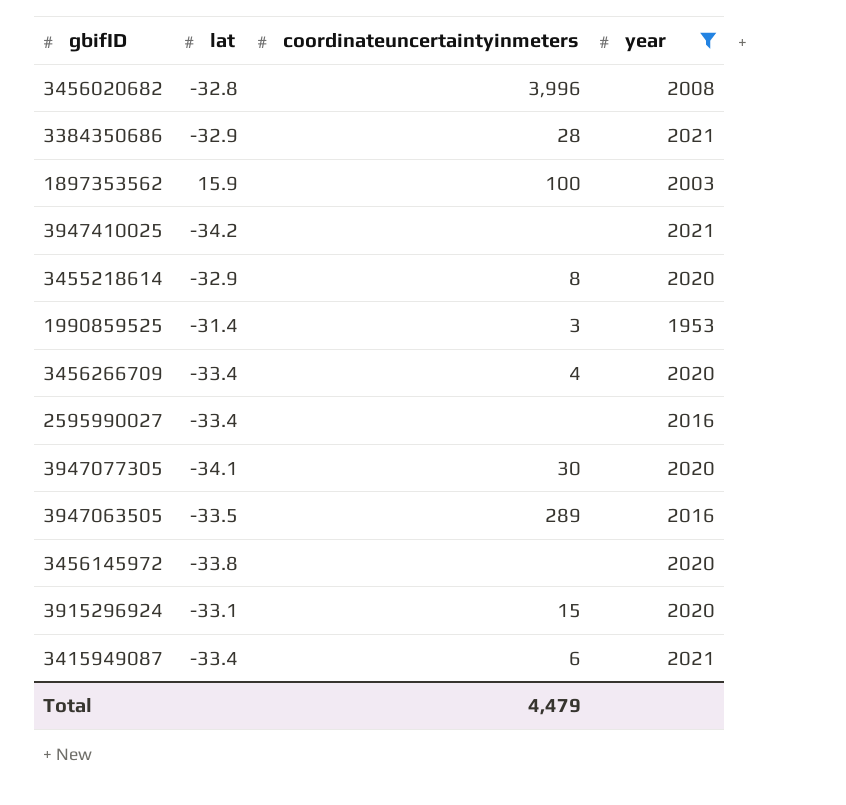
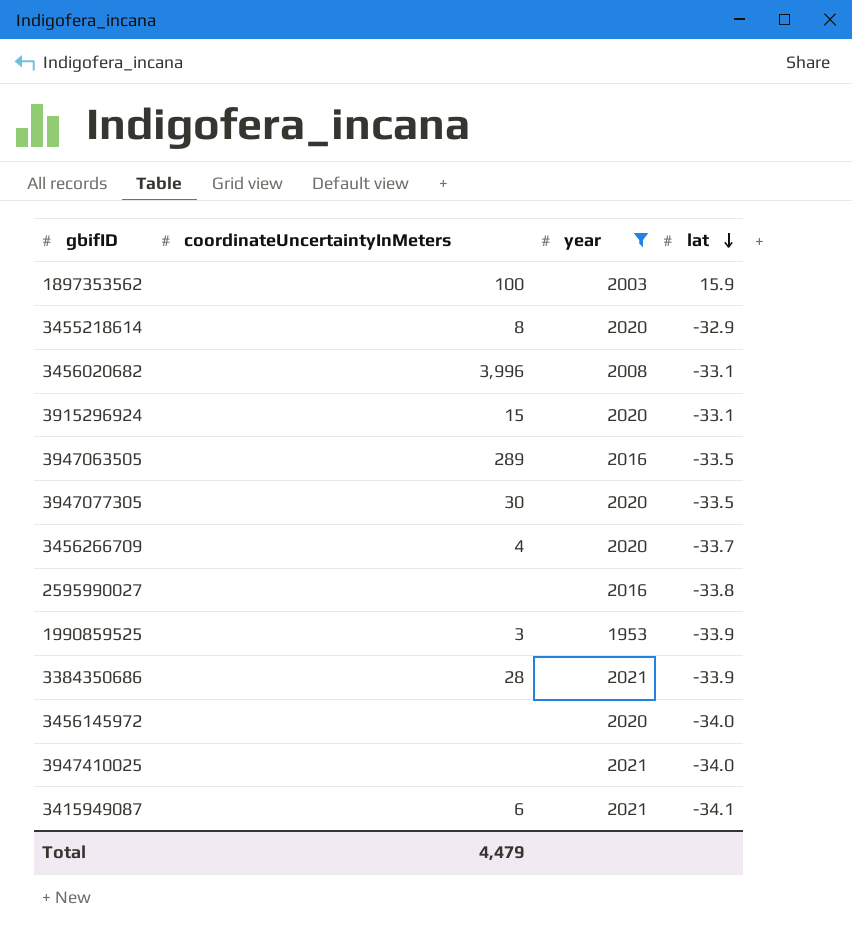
row order: none -> lat descending
column name: coordinateuncertaintyinmeters -> coordinateUncertaintyInMeters
column lat | position: 2 -> 4
3456020682 | lat: -32.8 -> -33.1
3947077305 | lat: -34.1 -> -33.5
3456266709 | lat: -33.4 -> -33.7
2595990027 | lat: -33.4 -> -33.8
1990859525 | lat: -31.4 -> -33.9
3384350686 | lat: -32.9 -> -33.9
3456145972 | lat: -33.8 -> -34.0
3947410025 | lat: -34.2 -> -34.0
3415949087 | lat: -33.4 -> -34.1

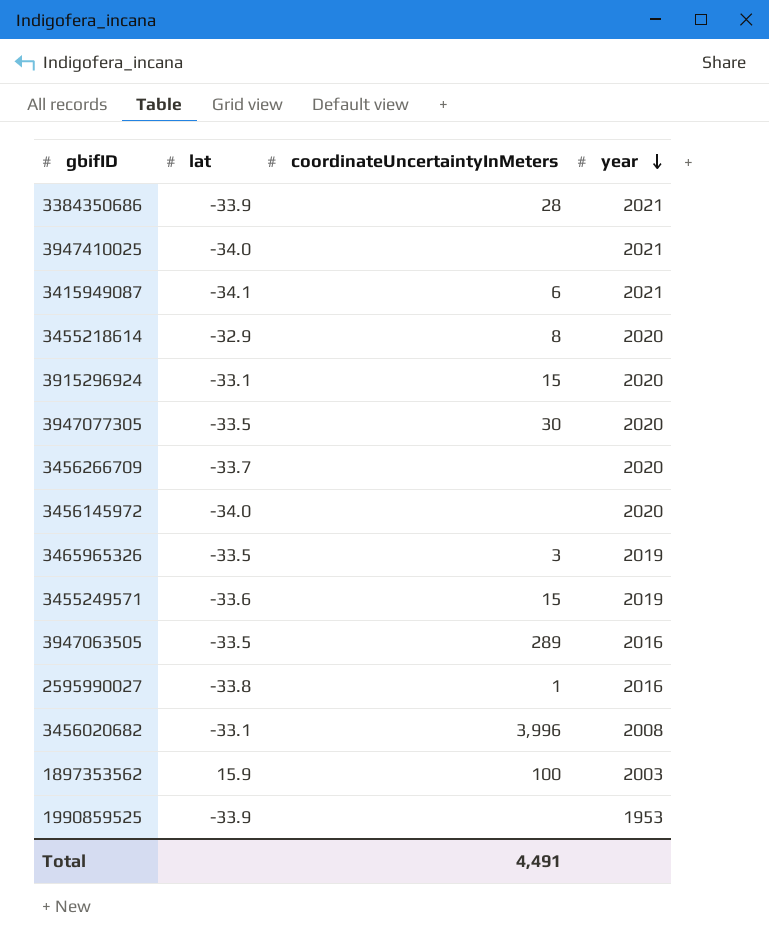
filter: year != 2019 -> none
row order: lat descending -> year descending
column lat | position: 4 -> 2
3456266709 | coordinateUncertaintyInMeters: 4 -> none
2595990027 | coordinateUncertaintyInMeters: none -> 1
1990859525 | coordinateUncertaintyInMeters: 3 -> none
Total | coordinateUncertaintyInMeters: 4,479 -> 4,491

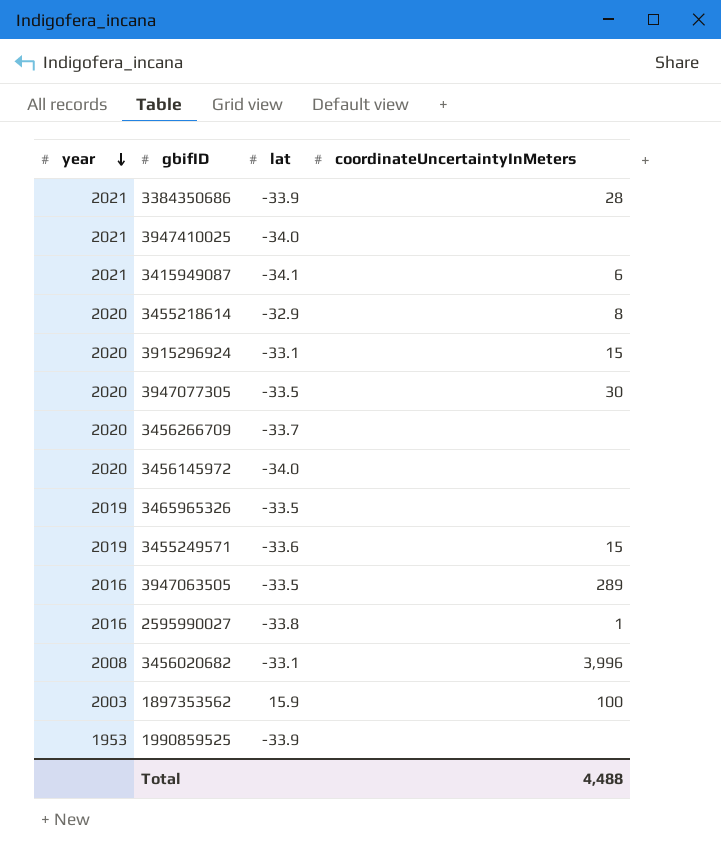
column year | position: 4 -> 1
3465965326 | coordinateUncertaintyInMeters: 3 -> none
Total | coordinateUncertaintyInMeters: 4,491 -> 4,488

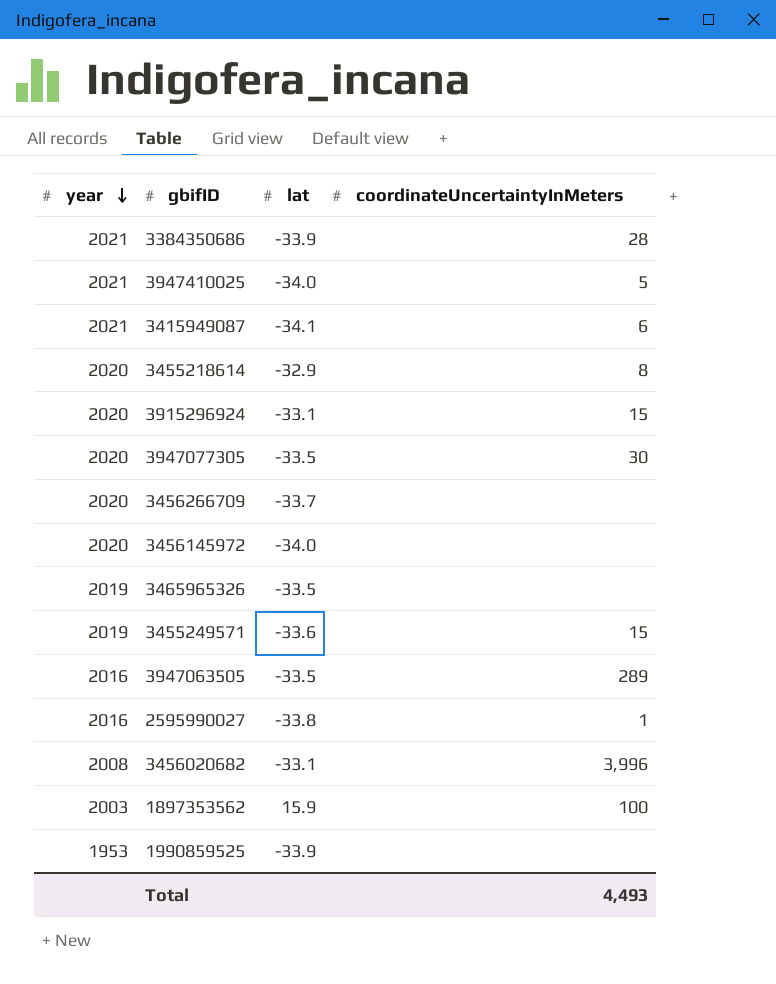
3947410025 | coordinateUncertaintyInMeters: none -> 5
Total | coordinateUncertaintyInMeters: 4,488 -> 4,493

